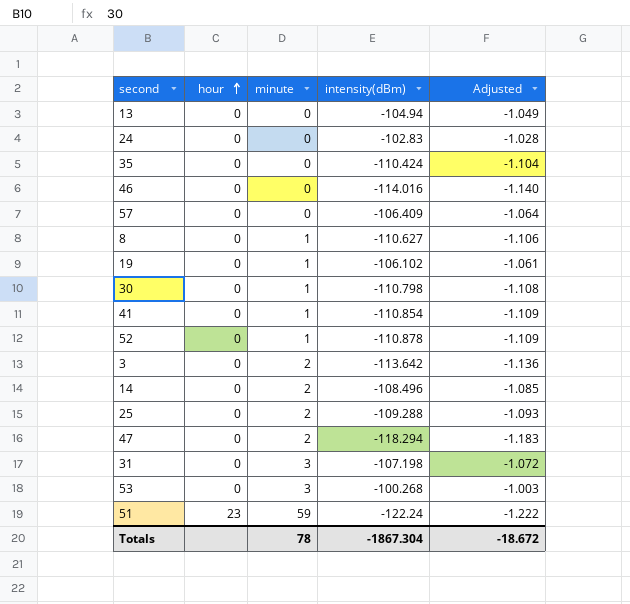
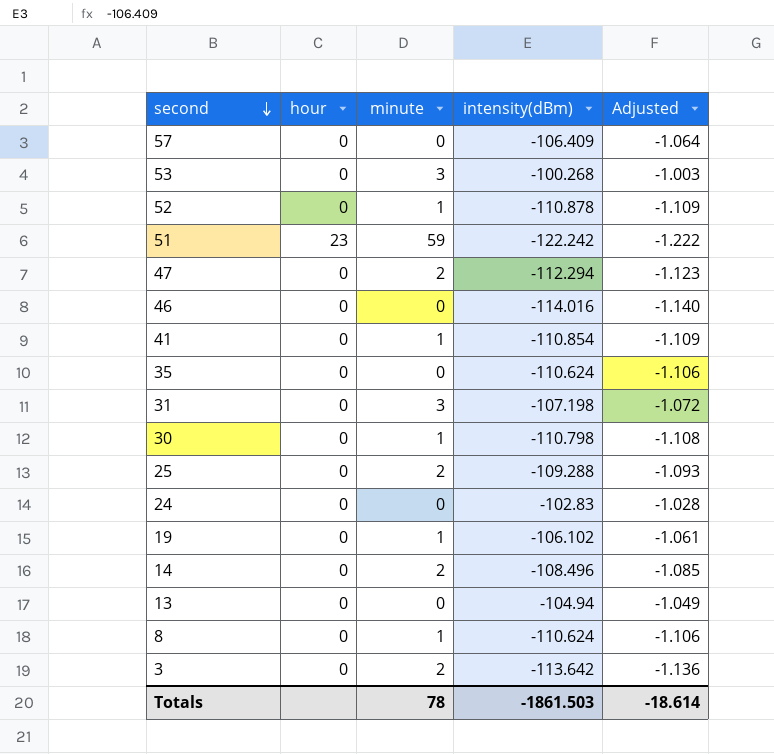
row order: hour ascending -> second descending
51 | intensity(dBm): -122.24 -> -122.242
47 | intensity(dBm): -118.294 -> -112.294
47 | Adjusted: -1.183 -> -1.123
35 | intensity(dBm): -110.424 -> -110.624
35 | Adjusted: -1.104 -> -1.106
8 | intensity(dBm): -110.627 -> -110.624
Totals | intensity(dBm): -1867.304 -> -1861.503
Totals | Adjusted: -18.672 -> -18.614

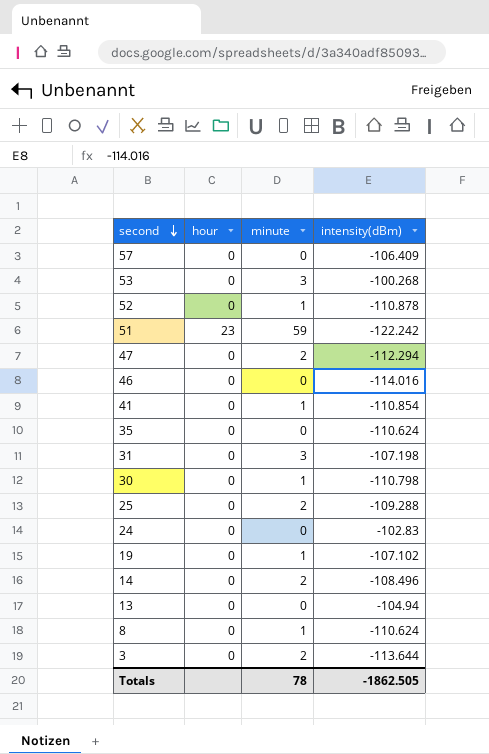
column Adjusted | formula: [intensity(dBm)] * 0.01 -> none
19 | intensity(dBm): -106.102 -> -107.102
3 | intensity(dBm): -113.642 -> -113.644
Totals | intensity(dBm): -1861.503 -> -1862.505

